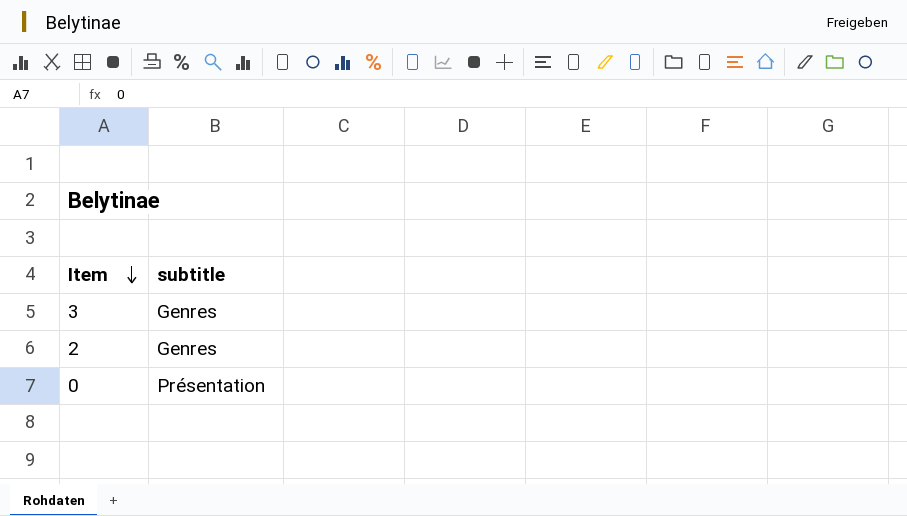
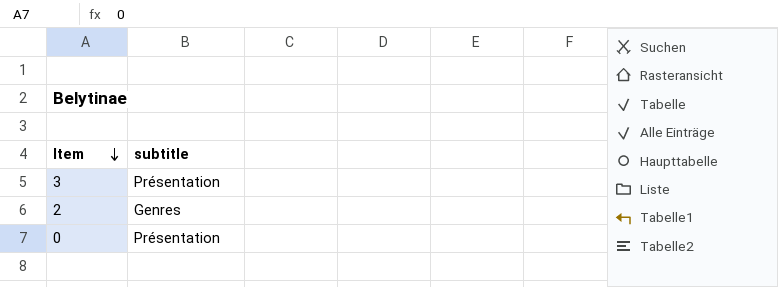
3 | subtitle: Genres -> Présentation

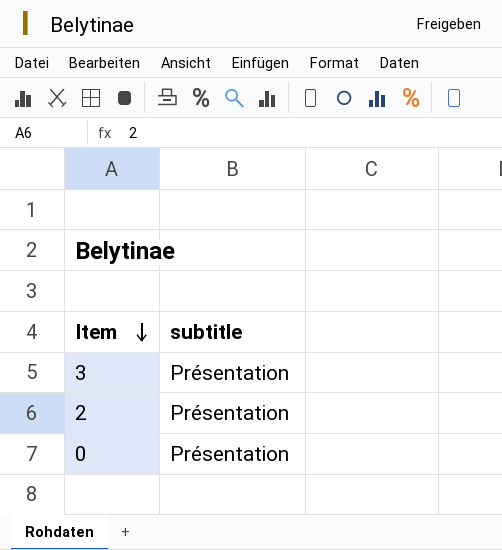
2 | subtitle: Genres -> Présentation

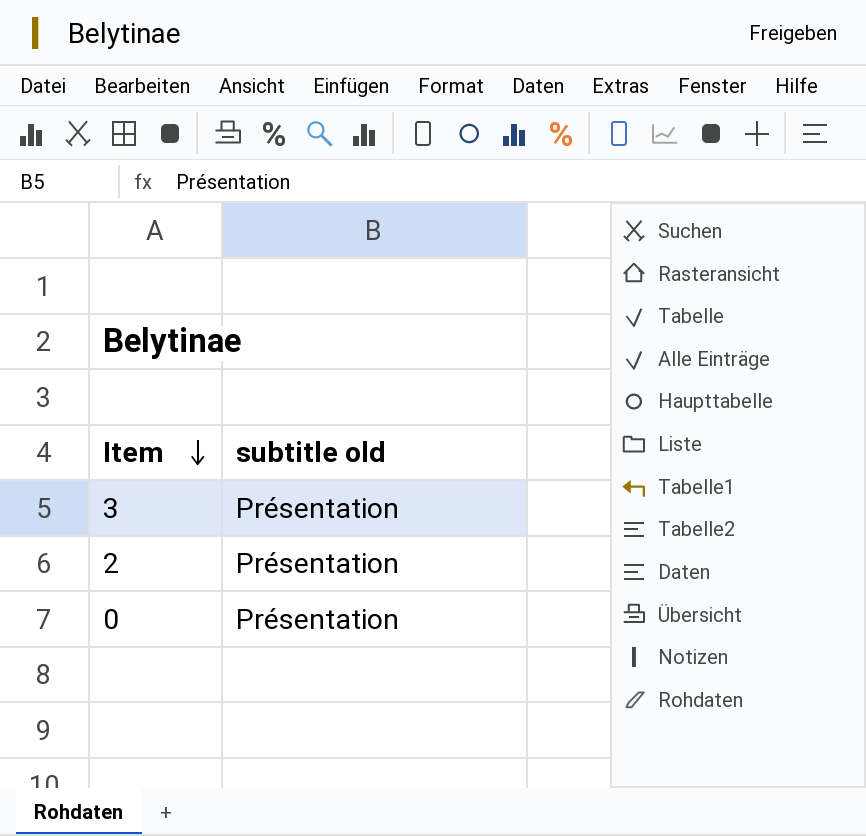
column name: subtitle -> subtitle old

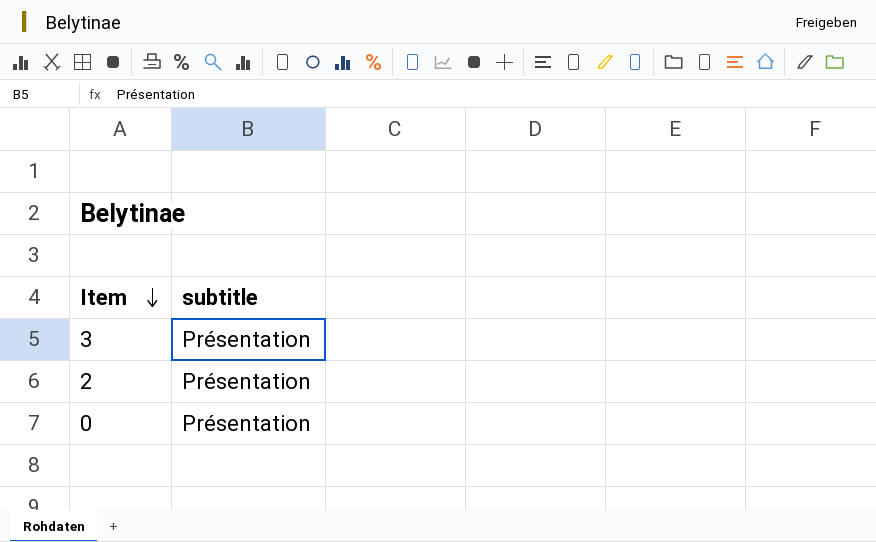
column name: subtitle old -> subtitle

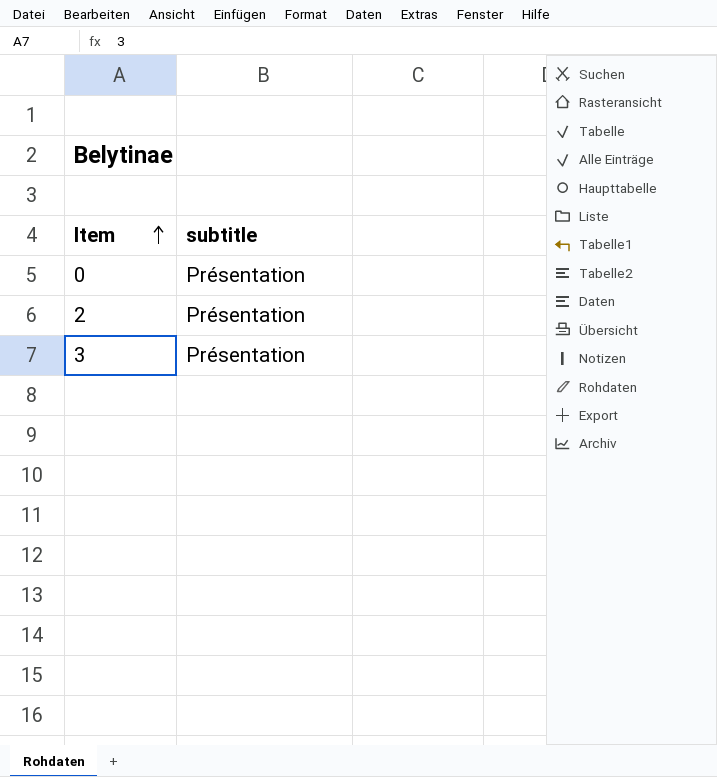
row order: Item descending -> Item ascending

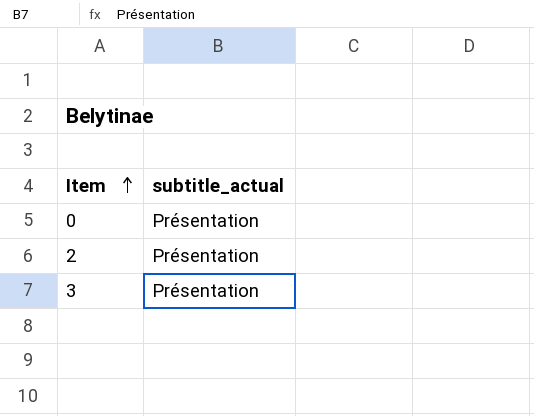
column name: subtitle -> subtitle_actual

